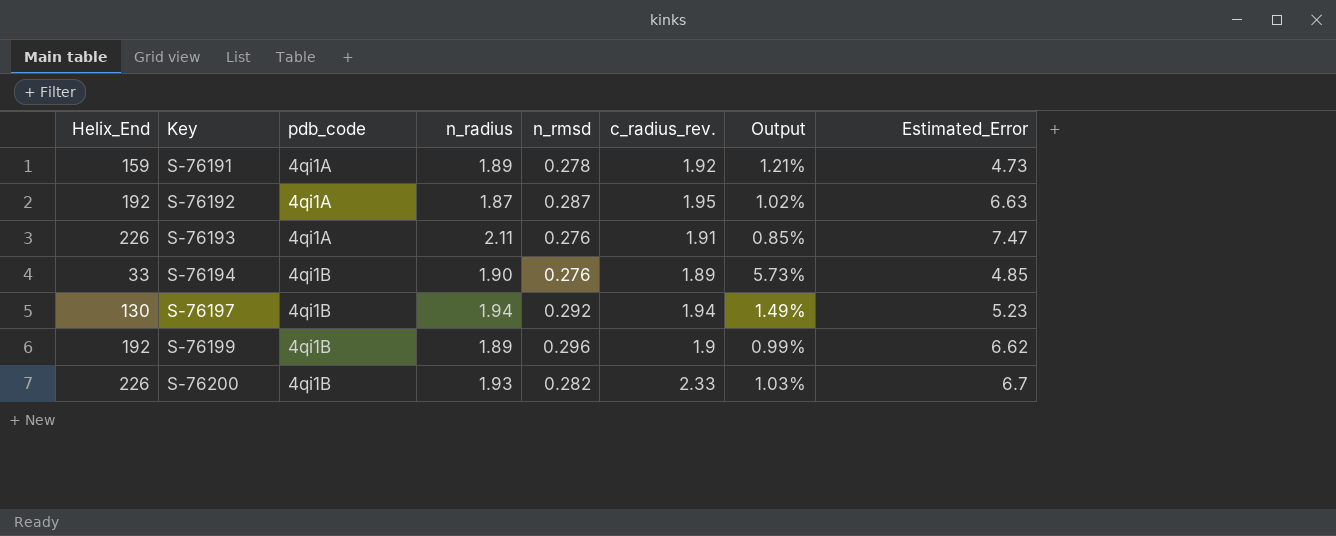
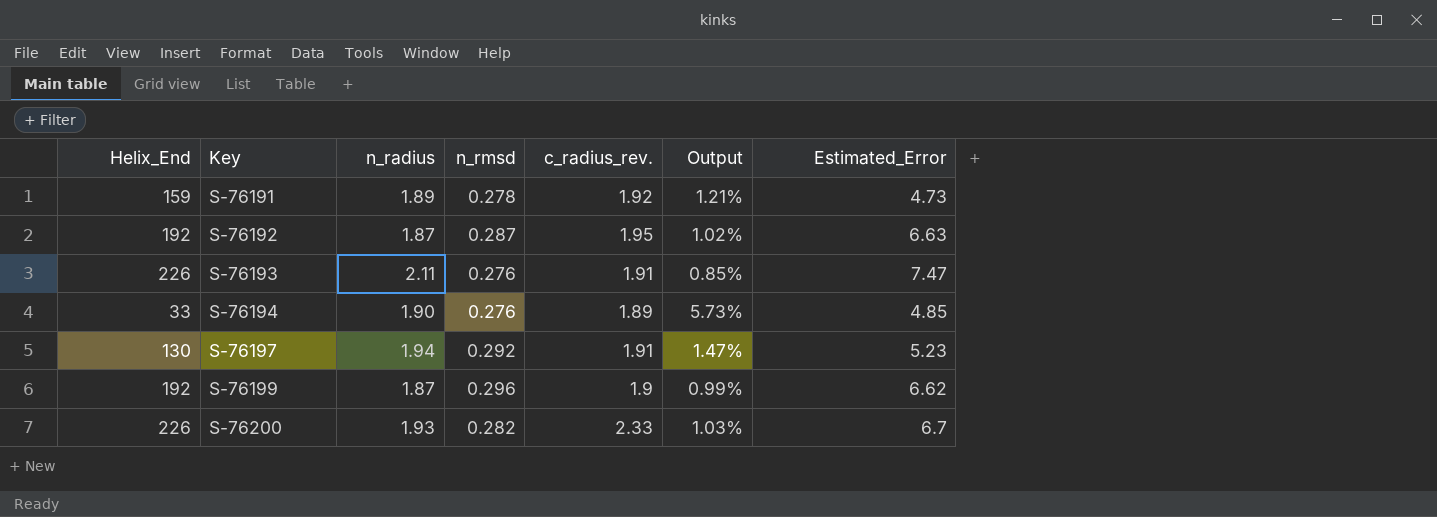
column pdb_code | position: 3 -> none
S-76197 | c_radius_rev.: 1.94 -> 1.91
S-76197 | Output: 1.49% -> 1.47%
S-76199 | n_radius: 1.89 -> 1.87

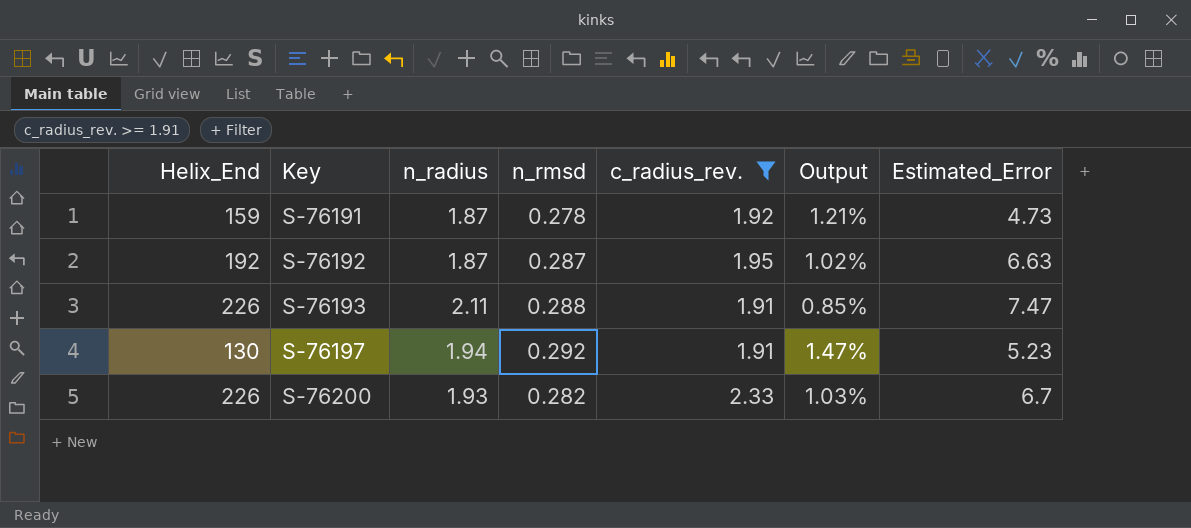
filter: none -> c_radius_rev. >= 1.91
S-76191 | n_radius: 1.89 -> 1.87
S-76193 | n_rmsd: 0.276 -> 0.288

